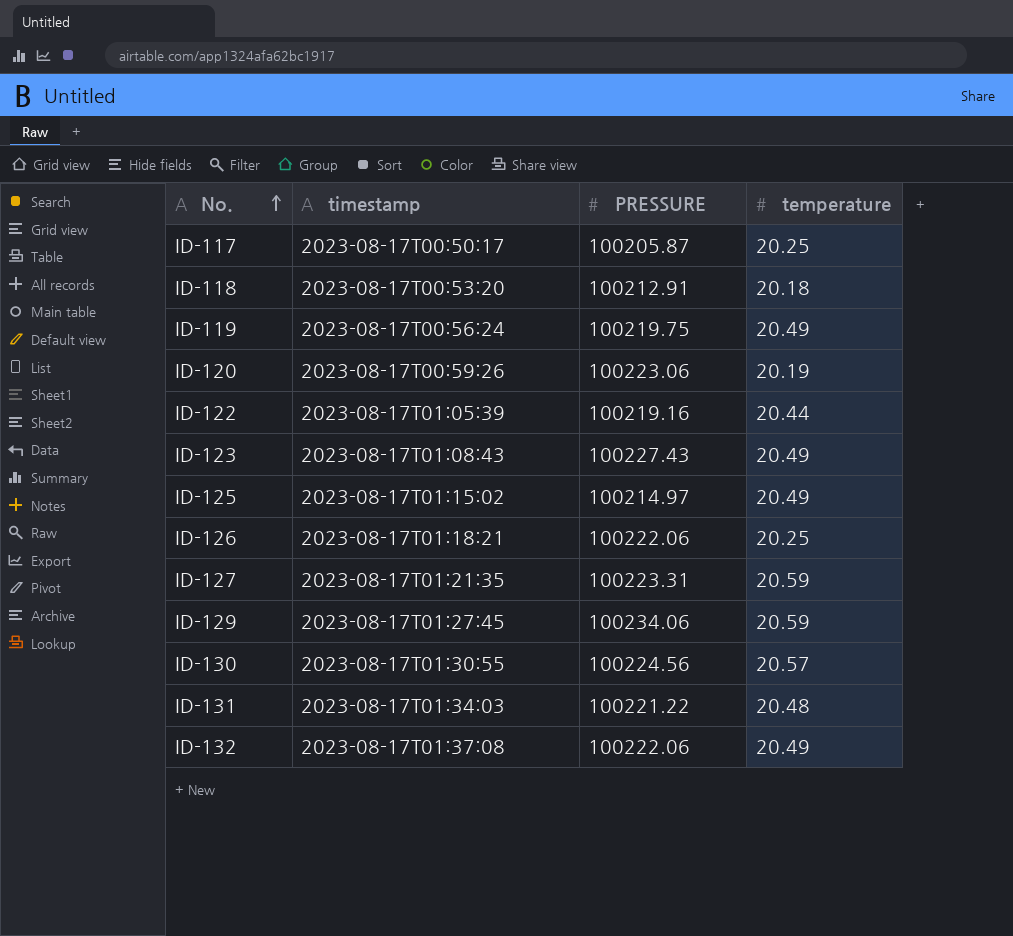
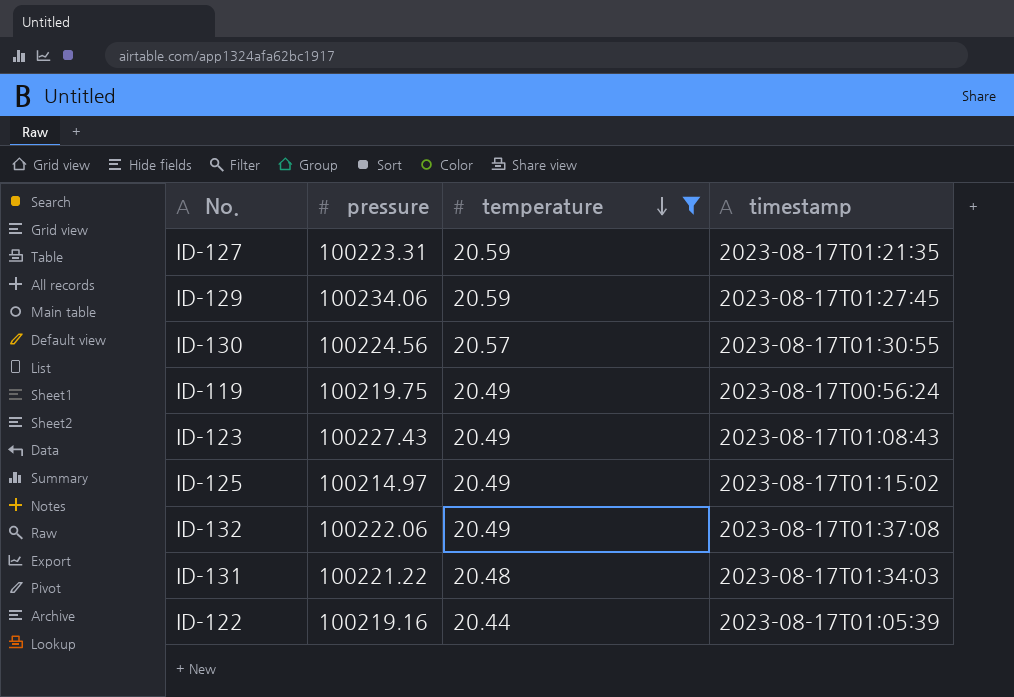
filter: none -> temperature >= 20.44
row order: No. ascending -> temperature descending
column name: PRESSURE -> pressure
column timestamp | position: 2 -> 4

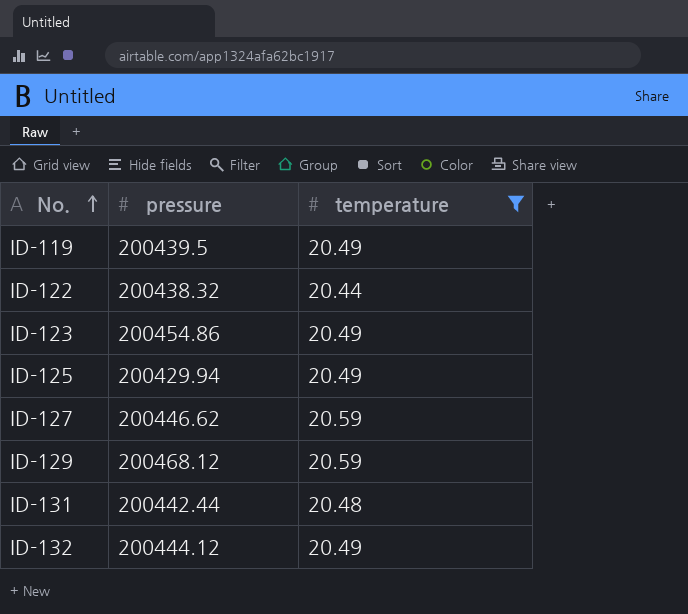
row order: temperature descending -> No. ascending
column timestamp | position: 4 -> none
row ID-130: 100224.56 | 20.57 | 2023-08-17T01:30:55 -> none
ID-119 | pressure: 100219.75 -> 200439.5
ID-122 | pressure: 100219.16 -> 200438.32
ID-123 | pressure: 100227.43 -> 200454.86
ID-125 | pressure: 100214.97 -> 200429.94
ID-127 | pressure: 100223.31 -> 200446.62
ID-129 | pressure: 100234.06 -> 200468.12
ID-131 | pressure: 100221.22 -> 200442.44
ID-132 | pressure: 100222.06 -> 200444.12

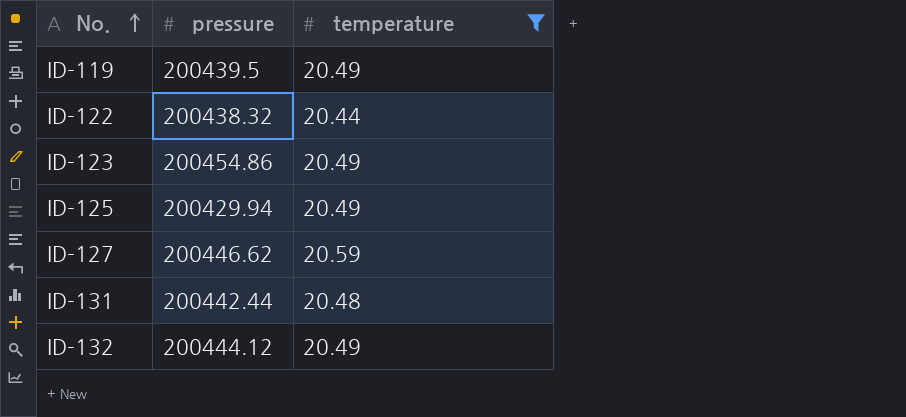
row ID-129: 200468.12 | 20.59 -> none

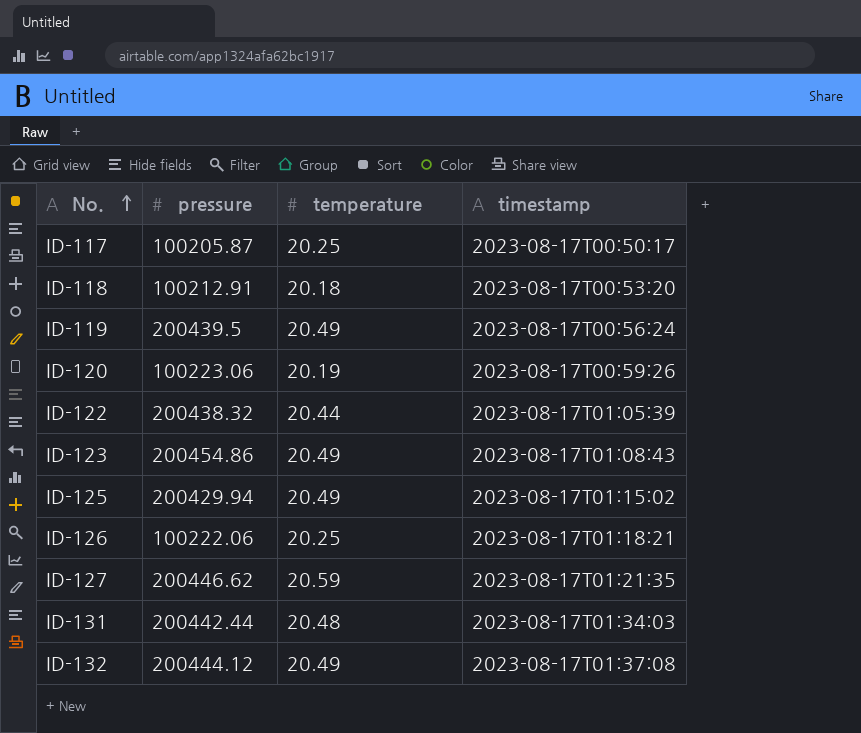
filter: temperature >= 20.44 -> none
column timestamp | position: none -> 4

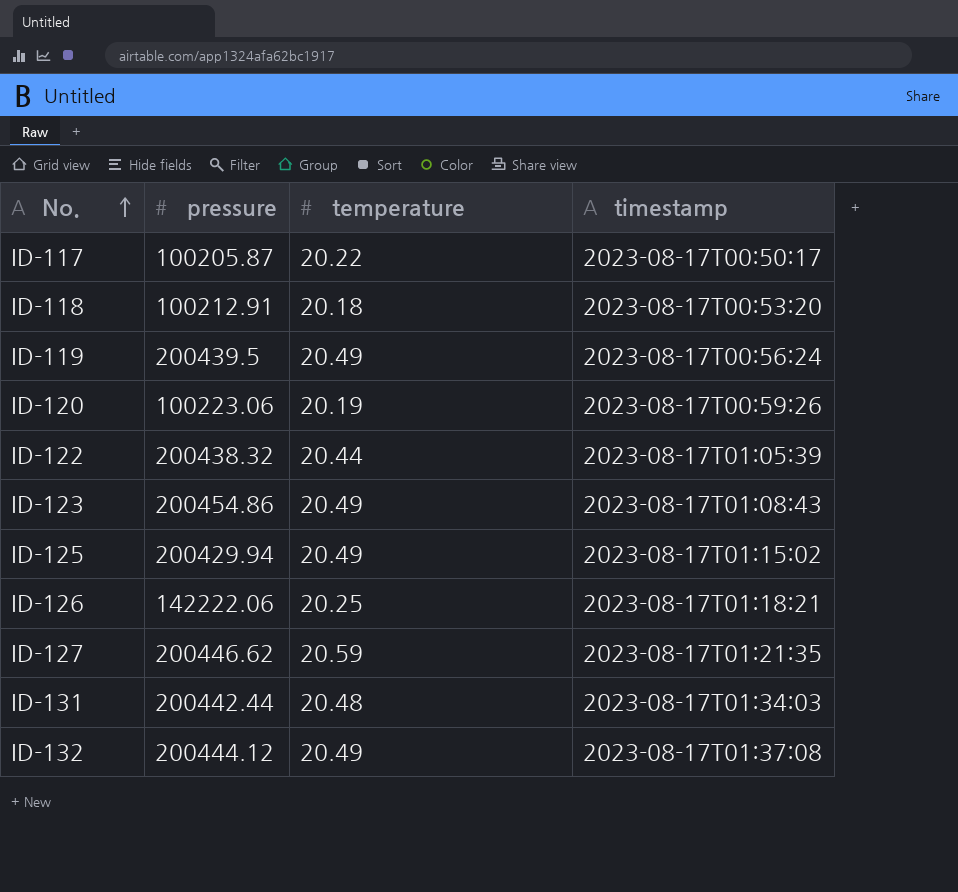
ID-117 | temperature: 20.25 -> 20.22
ID-126 | pressure: 100222.06 -> 142222.06

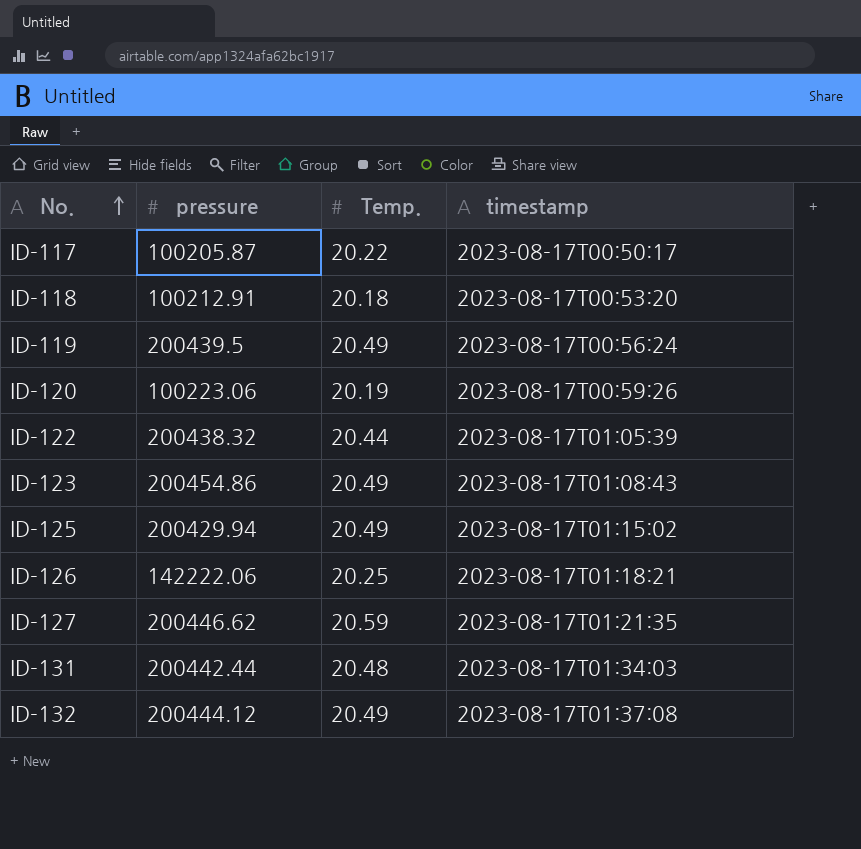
column name: temperature -> Temp.

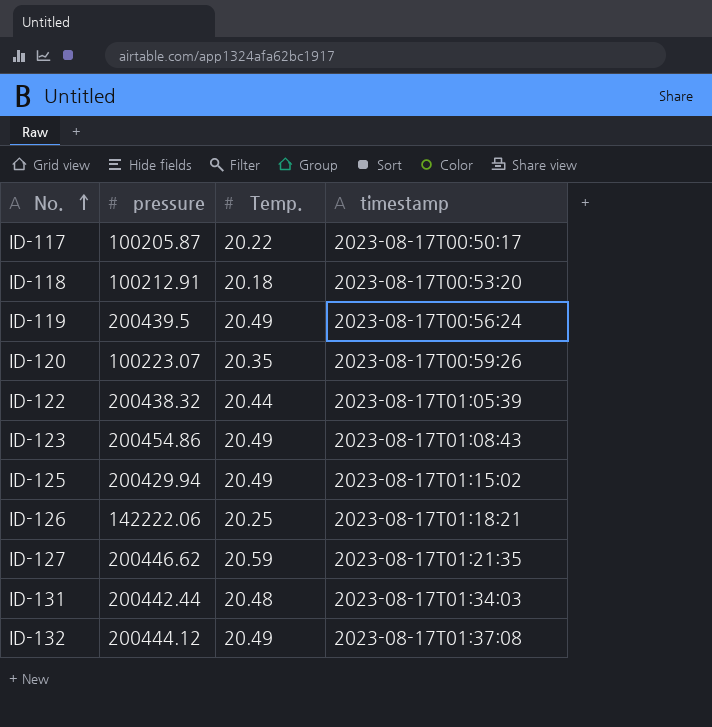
ID-120 | pressure: 100223.06 -> 100223.07
ID-120 | Temp.: 20.19 -> 20.35

